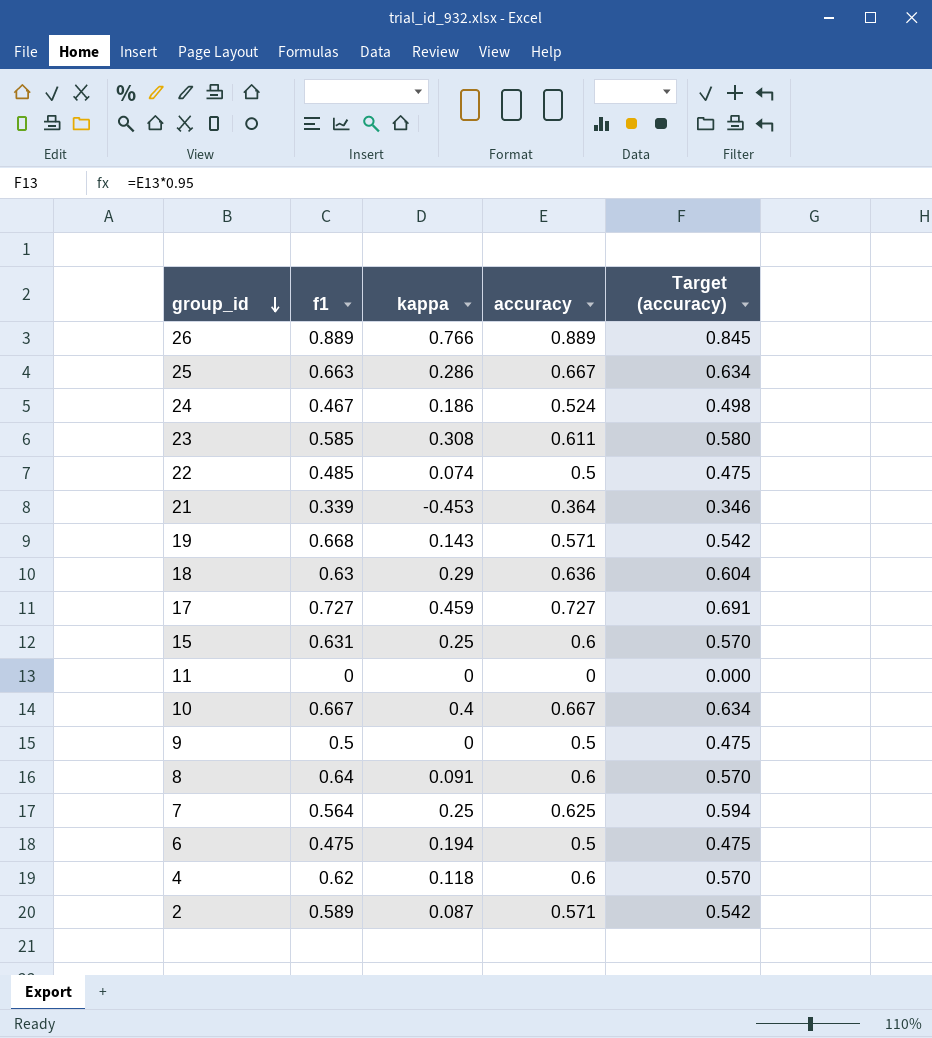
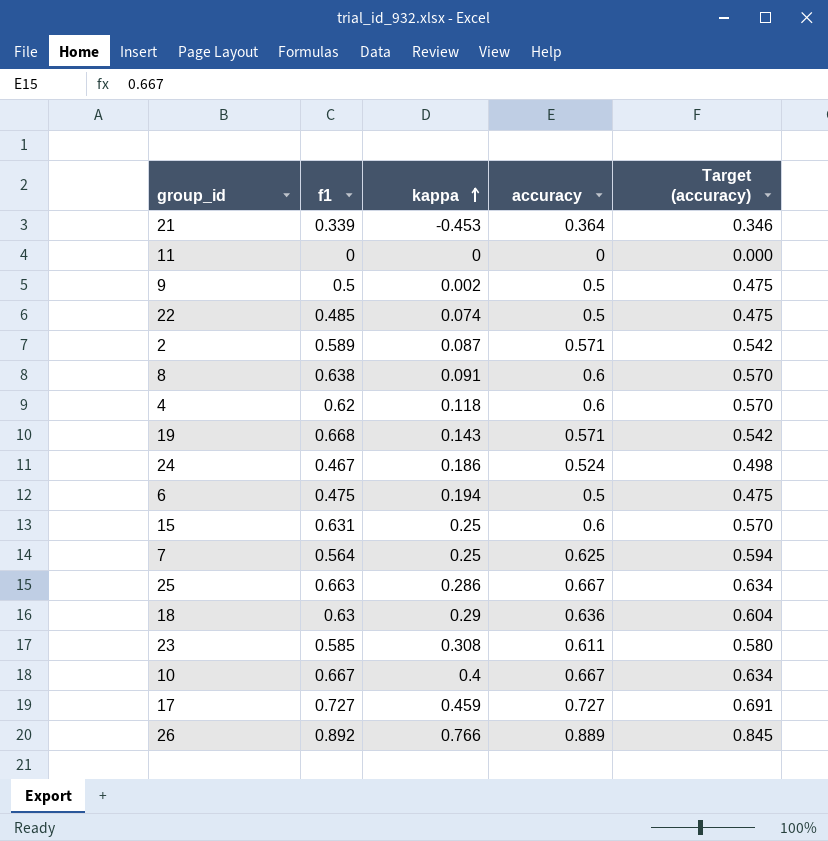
row order: group_id descending -> kappa ascending
9 | kappa: 0 -> 0.002
8 | f1: 0.64 -> 0.638
26 | f1: 0.889 -> 0.892

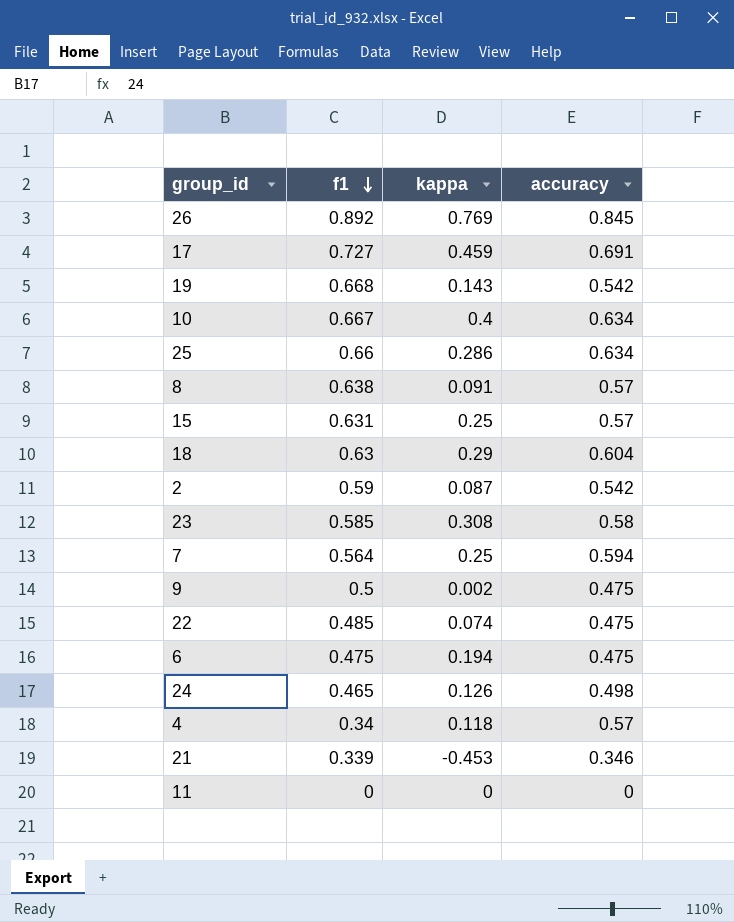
row order: kappa ascending -> f1 descending
column Target (accuracy) | formula: [accuracy] * 0.95 -> none
26 | kappa: 0.766 -> 0.769
26 | accuracy: 0.889 -> 0.845
17 | accuracy: 0.727 -> 0.691
19 | accuracy: 0.571 -> 0.542
10 | accuracy: 0.667 -> 0.634
25 | f1: 0.663 -> 0.66
25 | accuracy: 0.667 -> 0.634
8 | accuracy: 0.6 -> 0.57
15 | accuracy: 0.6 -> 0.57
18 | accuracy: 0.636 -> 0.604
2 | f1: 0.589 -> 0.59
2 | accuracy: 0.571 -> 0.542
23 | accuracy: 0.611 -> 0.58
7 | accuracy: 0.625 -> 0.594
9 | accuracy: 0.5 -> 0.475
22 | accuracy: 0.5 -> 0.475
6 | accuracy: 0.5 -> 0.475
24 | f1: 0.467 -> 0.465
24 | kappa: 0.186 -> 0.126
24 | accuracy: 0.524 -> 0.498
4 | f1: 0.62 -> 0.34
4 | accuracy: 0.6 -> 0.57
21 | accuracy: 0.364 -> 0.346

